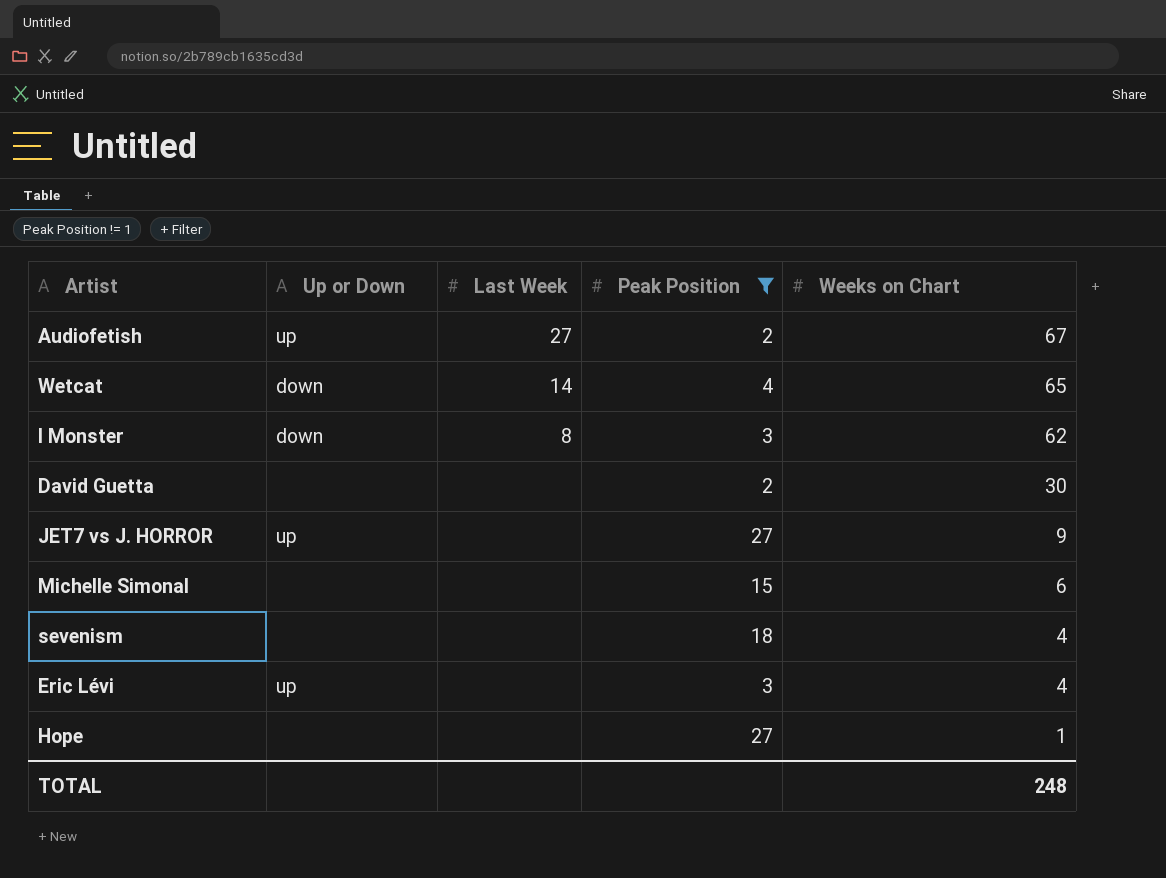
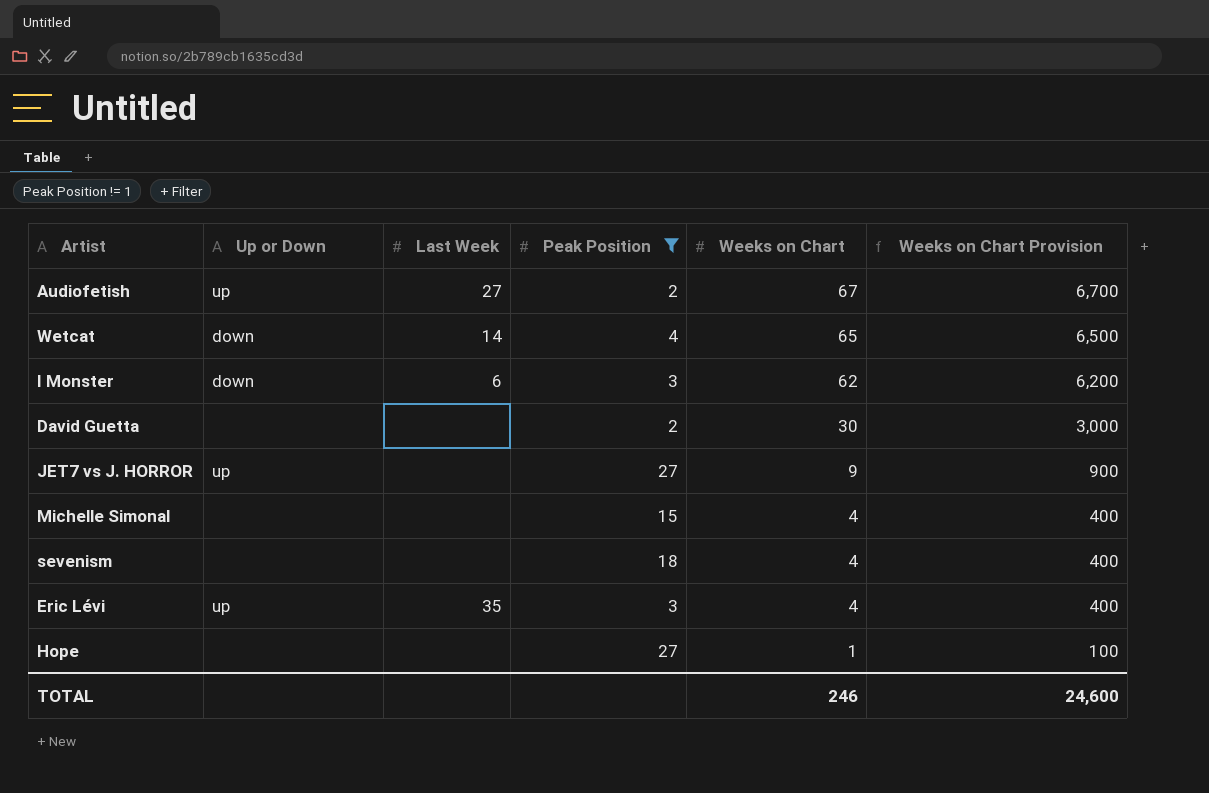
column Weeks on Chart Provision | formula: none -> [Weeks on Chart] * 100
I Monster | Last Week: 8 -> 6
Michelle Simonal | Weeks on Chart: 6 -> 4
Eric Lévi | Last Week: none -> 35
TOTAL | Weeks on Chart: 248 -> 246

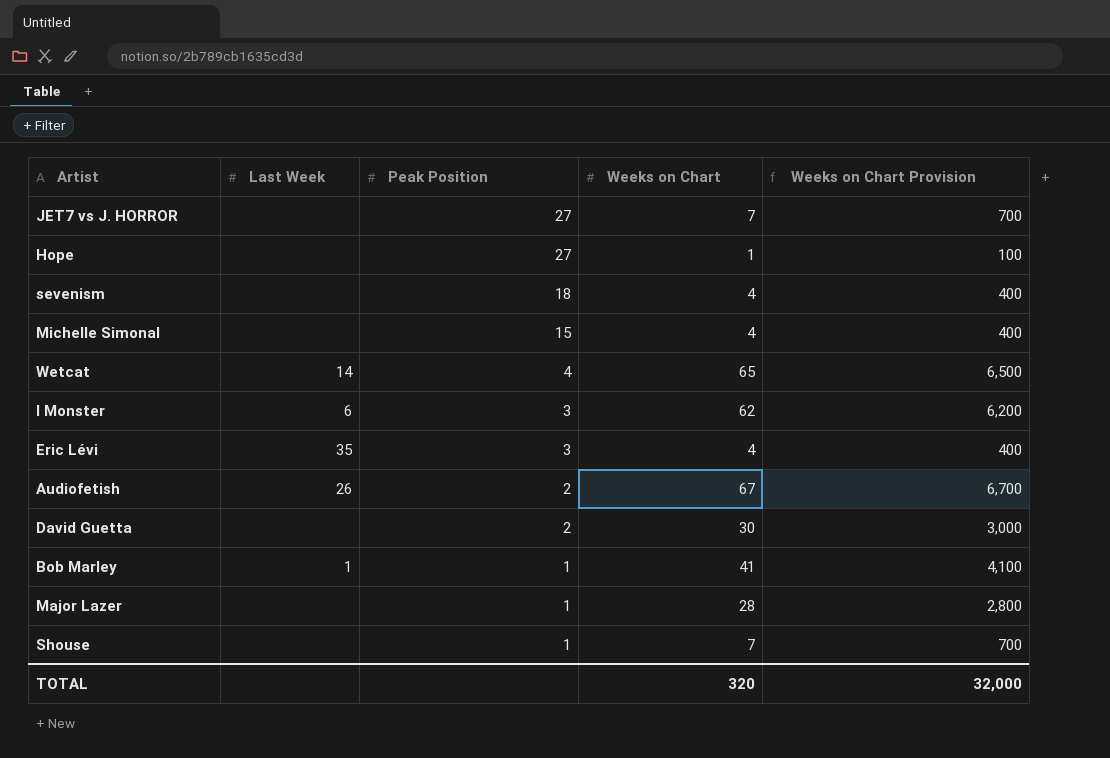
filter: Peak Position != 1 -> none
row order: Weeks on Chart descending -> Peak Position descending
column Up or Down | position: 2 -> none
JET7 vs J. HORROR | Weeks on Chart: 9 -> 7
JET7 vs J. HORROR | Weeks on Chart Provision: 900 -> 700
Audiofetish | Last Week: 27 -> 26
TOTAL | Weeks on Chart: 246 -> 320
TOTAL | Weeks on Chart Provision: 24,600 -> 32,000

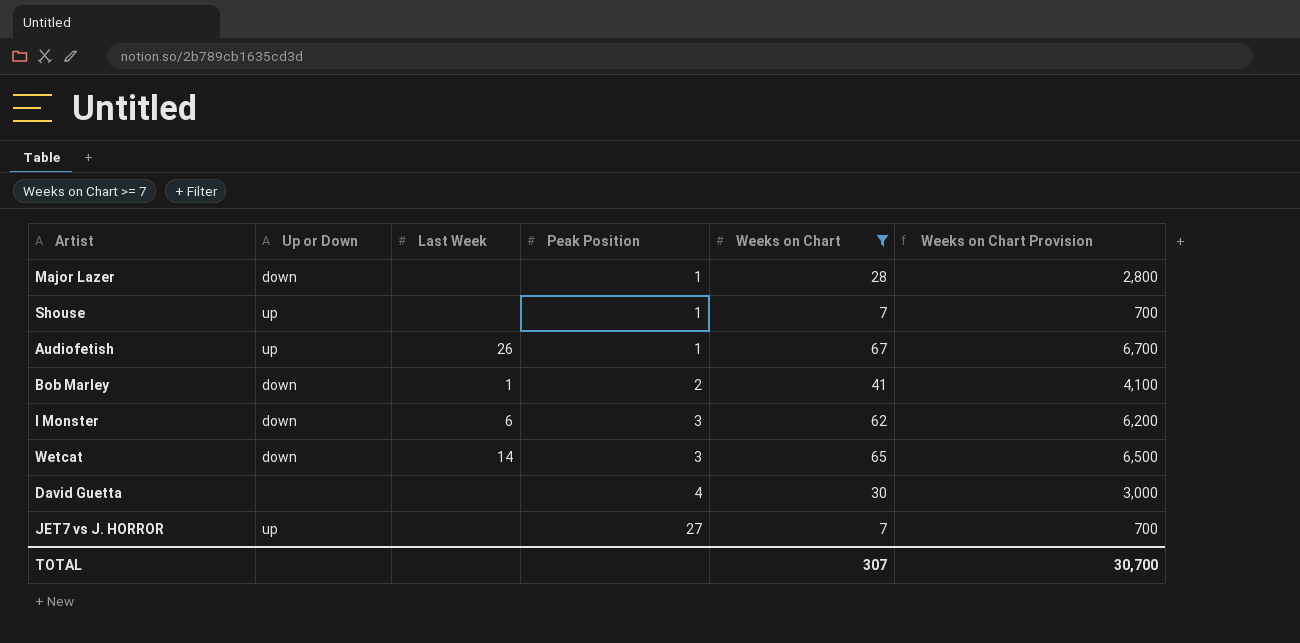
filter: none -> Weeks on Chart >= 7
row order: Peak Position descending -> Peak Position ascending
column Up or Down | position: none -> 2
Audiofetish | Peak Position: 2 -> 1
Bob Marley | Peak Position: 1 -> 2
Wetcat | Peak Position: 4 -> 3
David Guetta | Peak Position: 2 -> 4
TOTAL | Weeks on Chart: 320 -> 307
TOTAL | Weeks on Chart Provision: 32,000 -> 30,700

